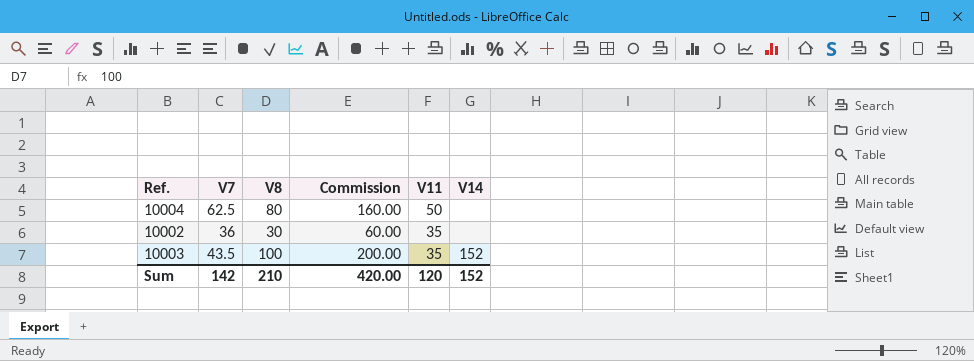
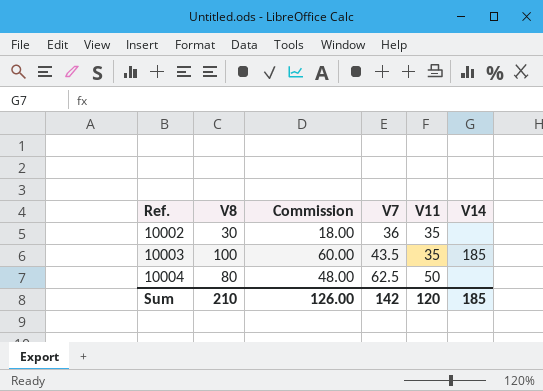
row order: V11 descending -> Ref. ascending
column Commission | formula: [V8] * 2 -> [V8] * 0.6
column V7 | position: 2 -> 4
10003 | V14: 152 -> 185
Sum | Commission: 420.00 -> 126.00
Sum | V14: 152 -> 185

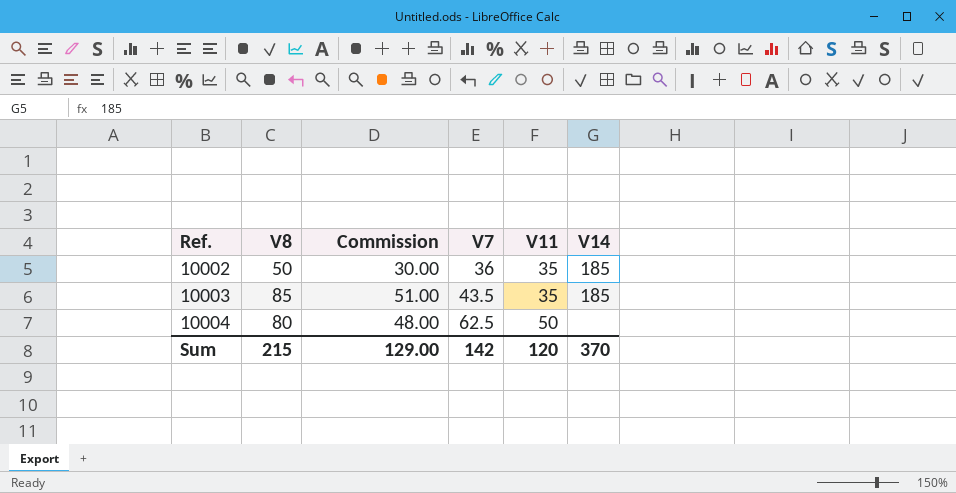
10002 | V8: 30 -> 50
10002 | Commission: 18.00 -> 30.00
10002 | V14: none -> 185
10003 | V8: 100 -> 85
10003 | Commission: 60.00 -> 51.00
Sum | V8: 210 -> 215
Sum | Commission: 126.00 -> 129.00
Sum | V14: 185 -> 370

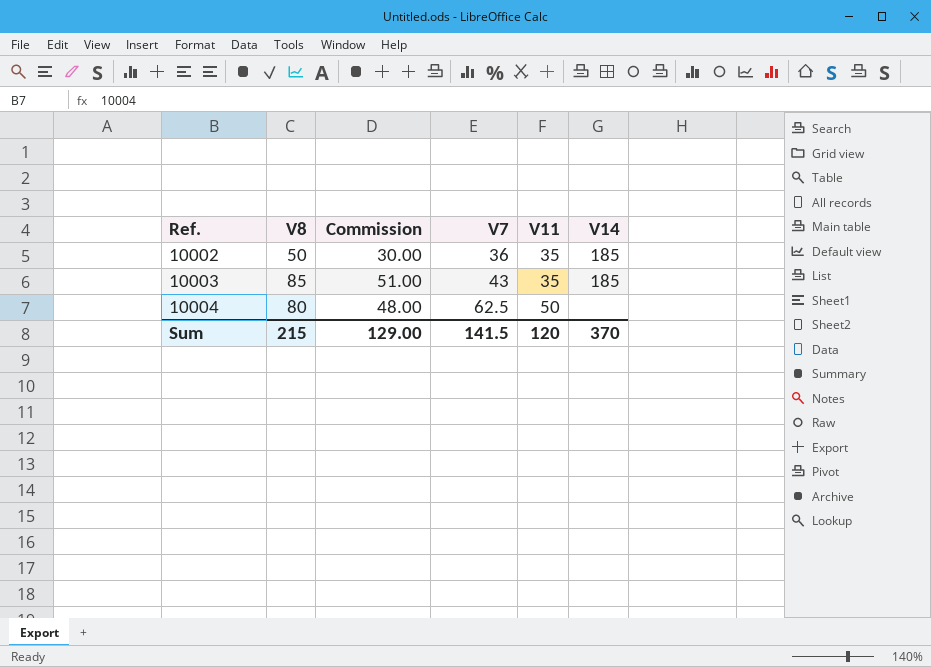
10003 | V7: 43.5 -> 43
Sum | V7: 142 -> 141.5

